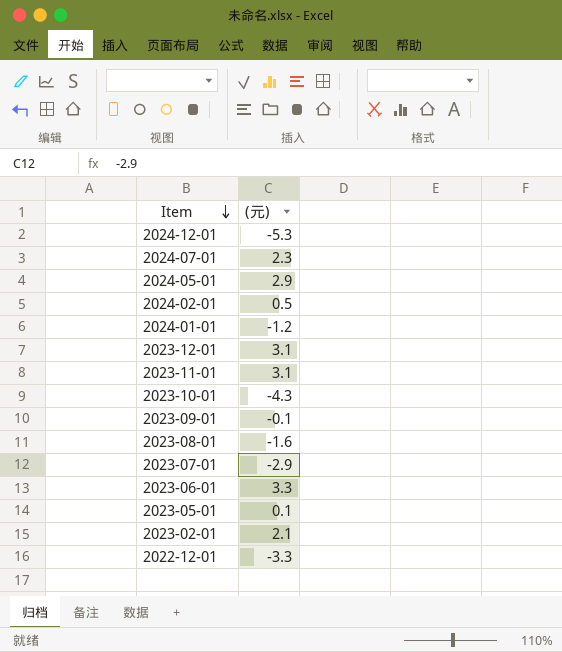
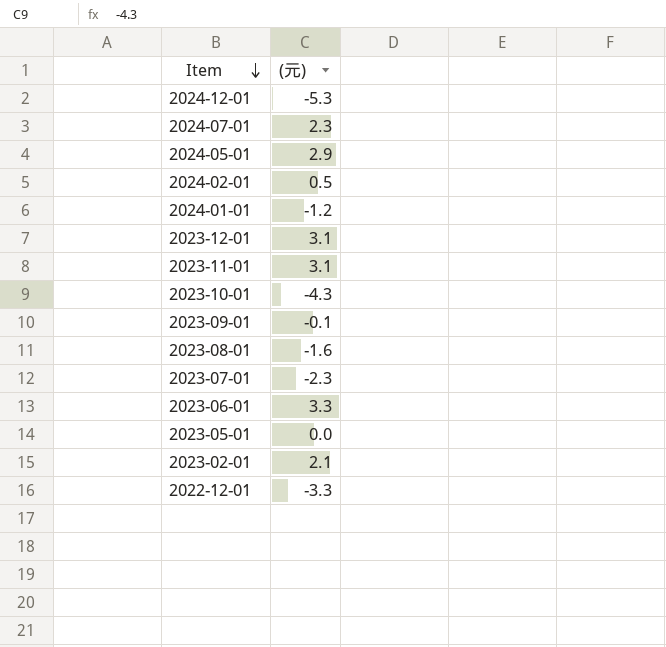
2023-07-01 | (元): -2.9 -> -2.3
2023-05-01 | (元): 0.1 -> 0.0

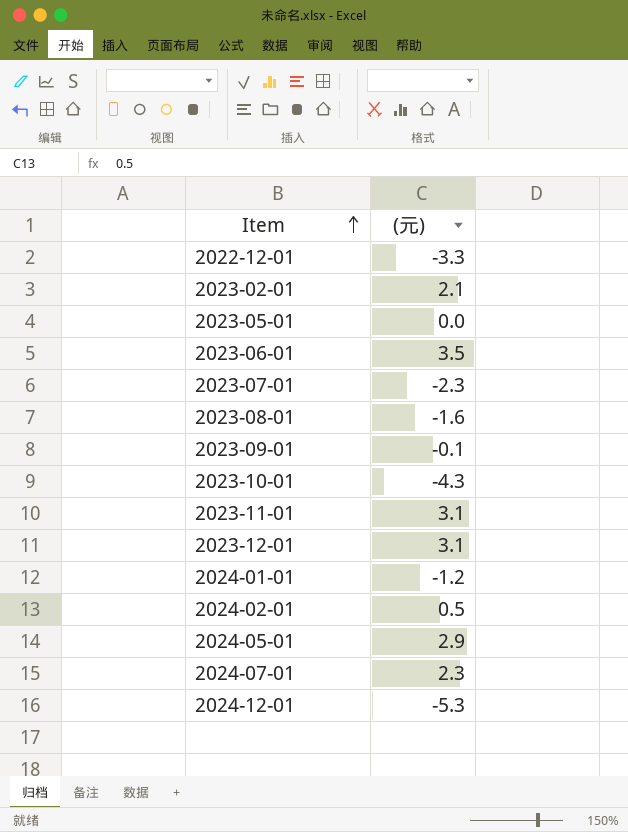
row order: Item descending -> Item ascending
2023-06-01 | (元): 3.3 -> 3.5

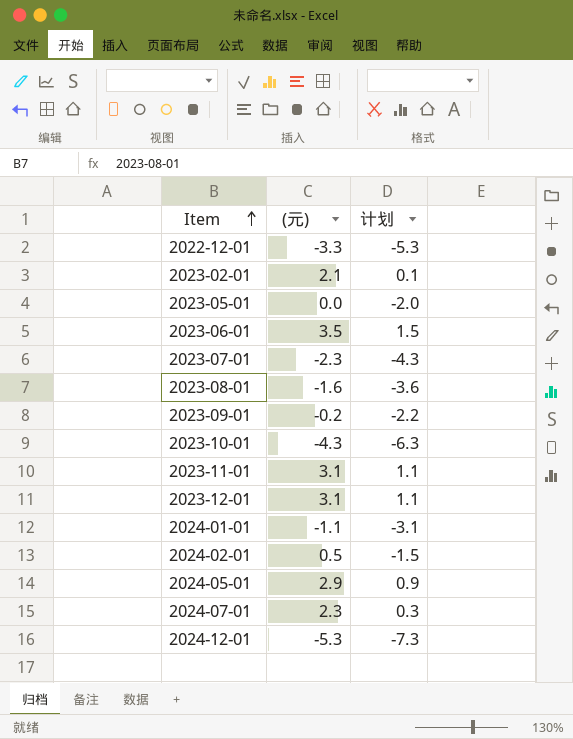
column 计划 | formula: none -> [(元)] - 2
2023-09-01 | (元): -0.1 -> -0.2
2024-01-01 | (元): -1.2 -> -1.1

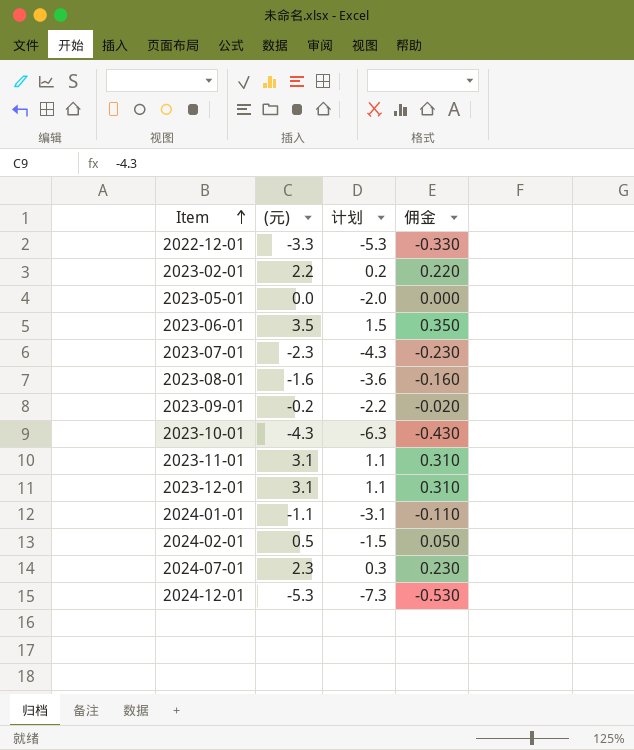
column 佣金 | formula: none -> [(元)] * 0.1
row 2024-05-01: 2.9 | 0.9 -> none
2023-02-01 | (元): 2.1 -> 2.2
2023-02-01 | 计划: 0.1 -> 0.2

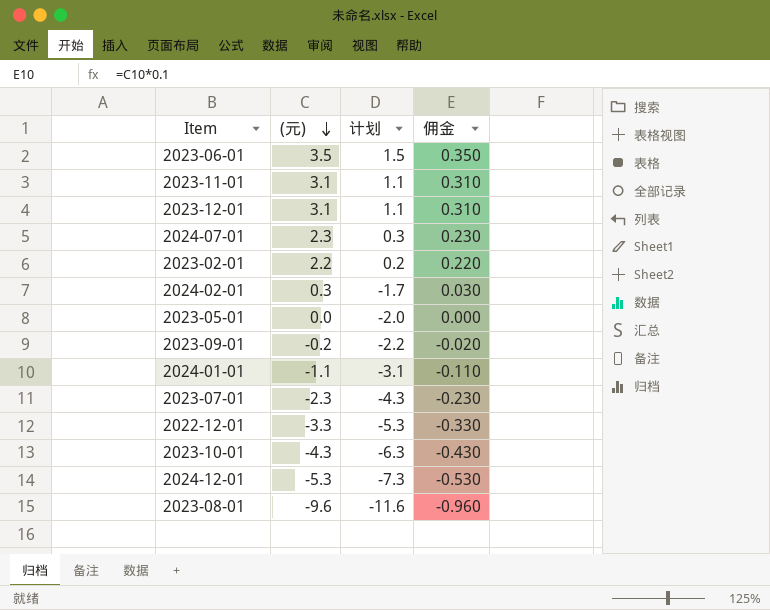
row order: Item ascending -> (元) descending
2024-02-01 | (元): 0.5 -> 0.3
2024-02-01 | 计划: -1.5 -> -1.7
2024-02-01 | 佣金: 0.050 -> 0.030
2023-08-01 | (元): -1.6 -> -9.6
2023-08-01 | 计划: -3.6 -> -11.6
2023-08-01 | 佣金: -0.160 -> -0.960

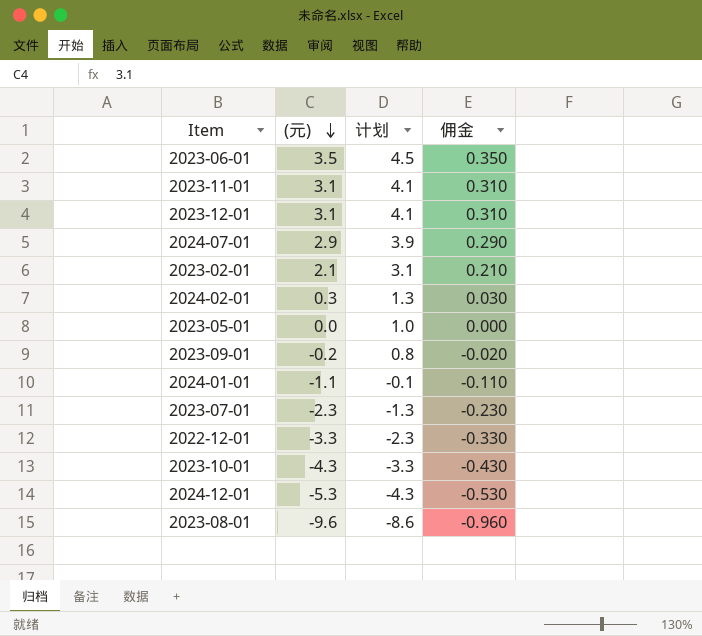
column 计划 | formula: [(元)] - 2 -> [(元)] + 1
2024-07-01 | (元): 2.3 -> 2.9
2024-07-01 | 佣金: 0.230 -> 0.290
2023-02-01 | (元): 2.2 -> 2.1
2023-02-01 | 佣金: 0.220 -> 0.210

